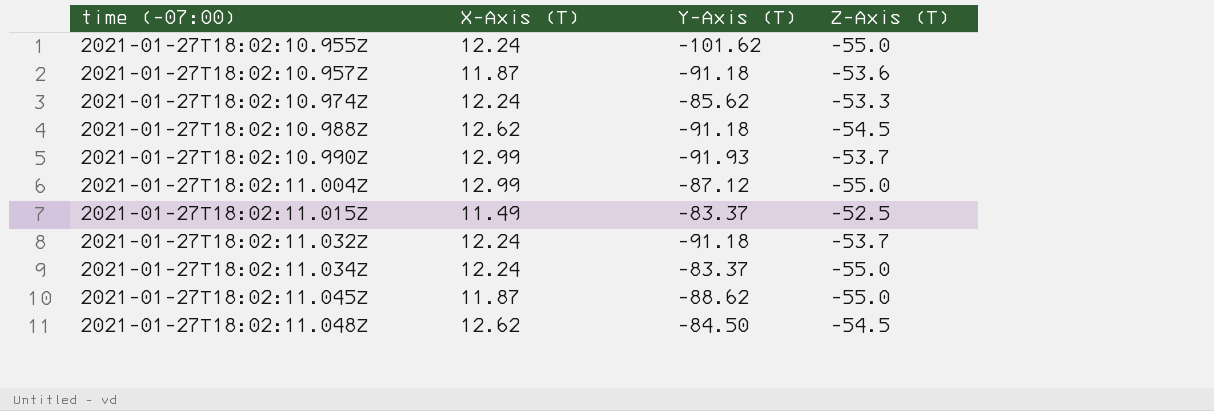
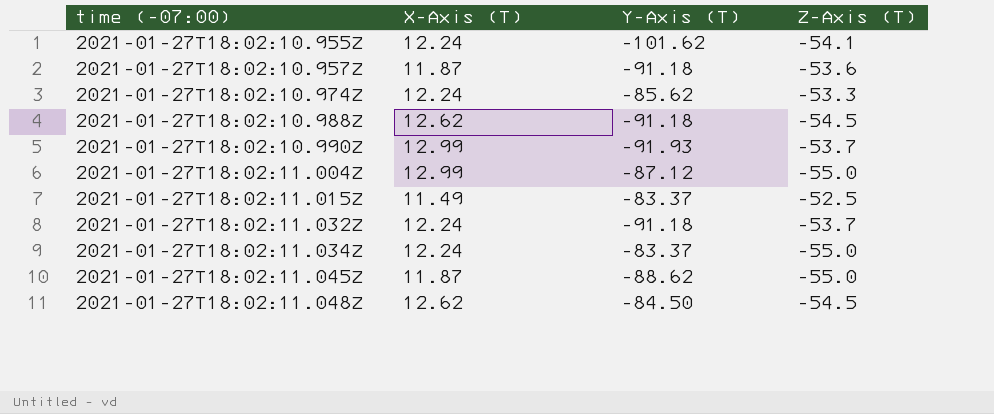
2021-01-27T18:02:10.955Z | Z-Axis (T): -55.0 -> -54.1

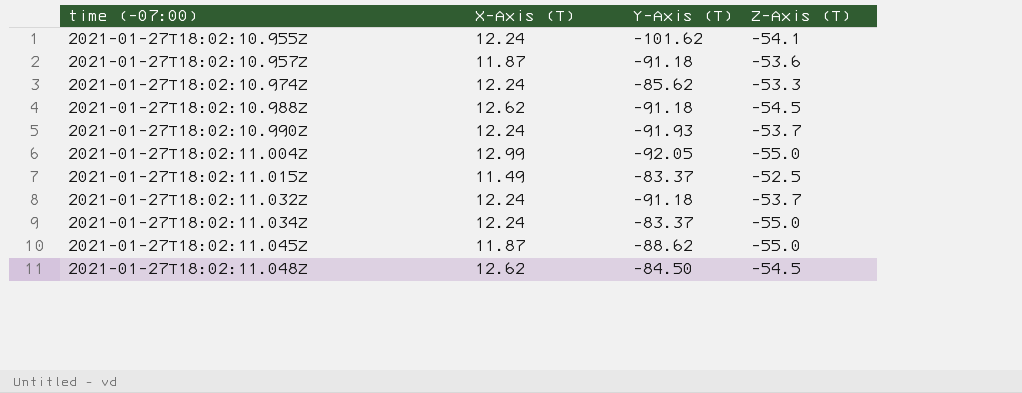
2021-01-27T18:02:10.990Z | X-Axis (T): 12.99 -> 12.24
2021-01-27T18:02:11.004Z | Y-Axis (T): -87.12 -> -92.05

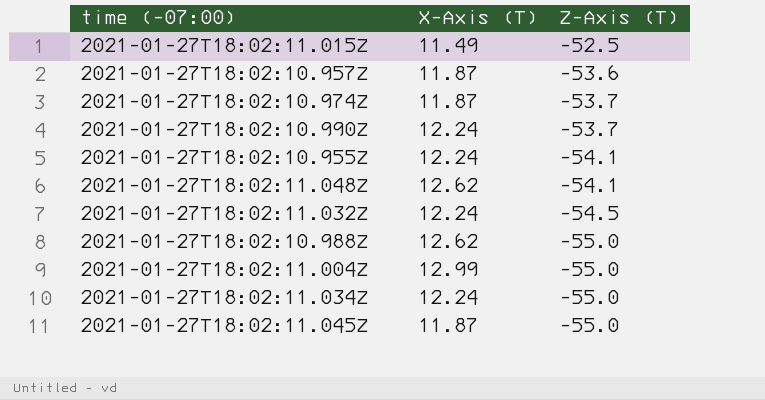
row order: time (-07:00) ascending -> Z-Axis (T) descending
column Y-Axis (T) | position: 3 -> none
2021-01-27T18:02:10.974Z | X-Axis (T): 12.24 -> 11.87
2021-01-27T18:02:10.974Z | Z-Axis (T): -53.3 -> -53.7
2021-01-27T18:02:11.048Z | Z-Axis (T): -54.5 -> -54.1
2021-01-27T18:02:11.032Z | Z-Axis (T): -53.7 -> -54.5
2021-01-27T18:02:10.988Z | Z-Axis (T): -54.5 -> -55.0

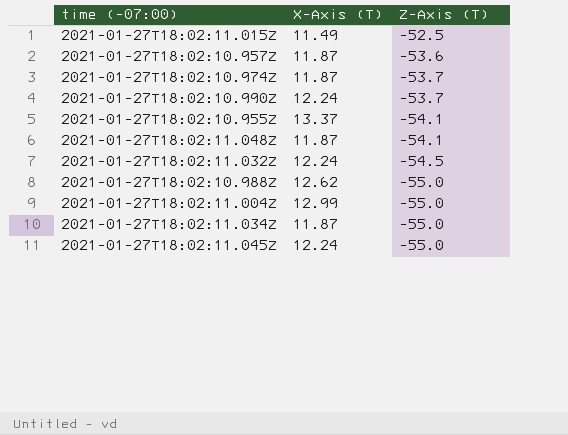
2021-01-27T18:02:10.955Z | X-Axis (T): 12.24 -> 13.37
2021-01-27T18:02:11.048Z | X-Axis (T): 12.62 -> 11.87
2021-01-27T18:02:11.034Z | X-Axis (T): 12.24 -> 11.87
2021-01-27T18:02:11.045Z | X-Axis (T): 11.87 -> 12.24

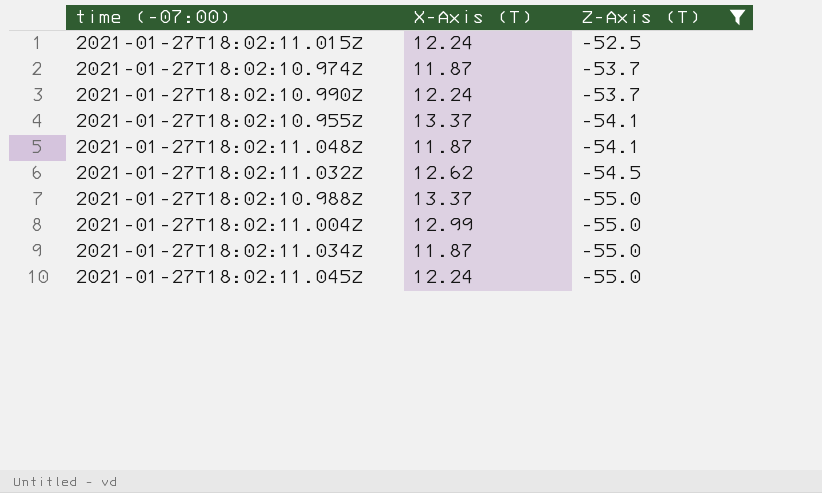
filter: none -> Z-Axis (T) != -53.6
2021-01-27T18:02:11.015Z | X-Axis (T): 11.49 -> 12.24
2021-01-27T18:02:11.032Z | X-Axis (T): 12.24 -> 12.62
2021-01-27T18:02:10.988Z | X-Axis (T): 12.62 -> 13.37

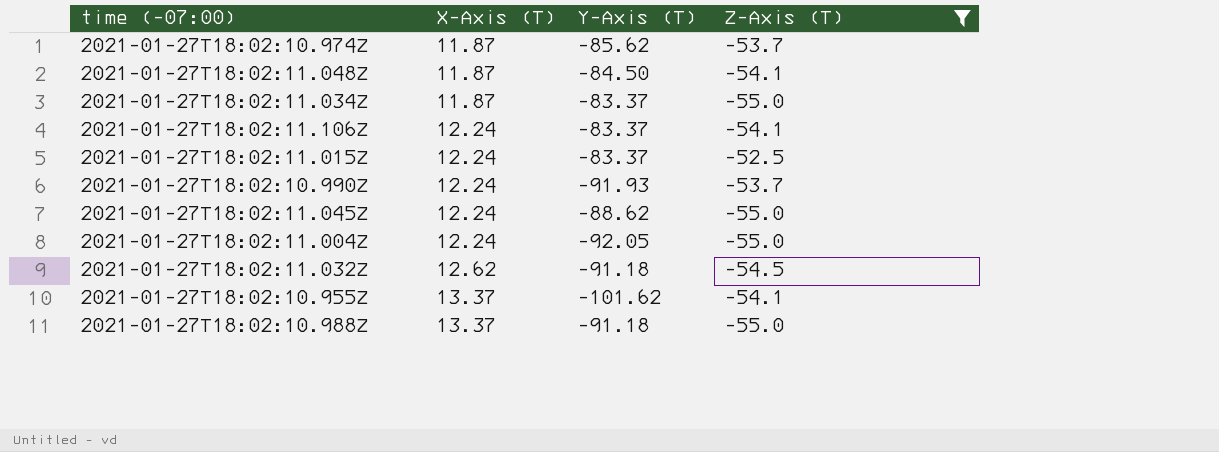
row order: Z-Axis (T) descending -> X-Axis (T) ascending
column Y-Axis (T) | position: none -> 3
row 2021-01-27T18:02:11.106Z: none -> 12.24 | -83.37 | -54.1
2021-01-27T18:02:11.004Z | X-Axis (T): 12.99 -> 12.24

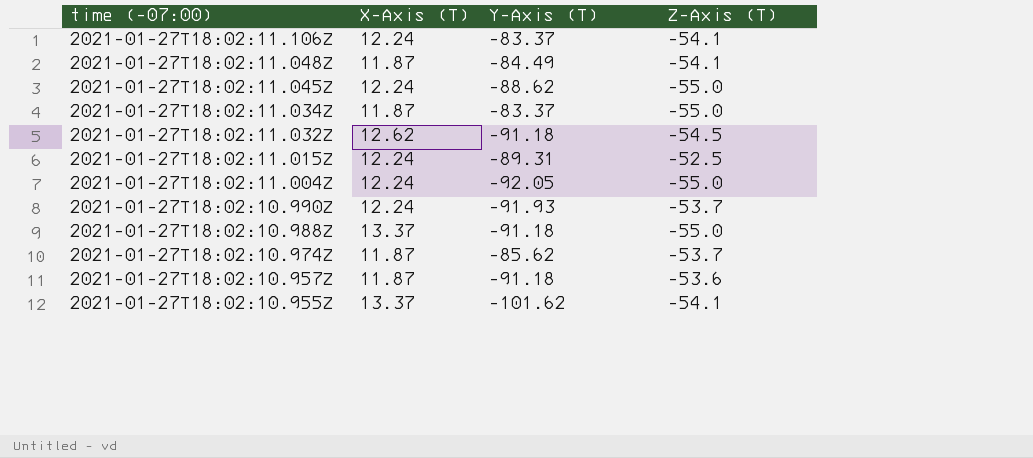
filter: Z-Axis (T) != -53.6 -> none
row order: X-Axis (T) ascending -> time (-07:00) descending
2021-01-27T18:02:11.048Z | Y-Axis (T): -84.50 -> -84.49
2021-01-27T18:02:11.015Z | Y-Axis (T): -83.37 -> -89.31

